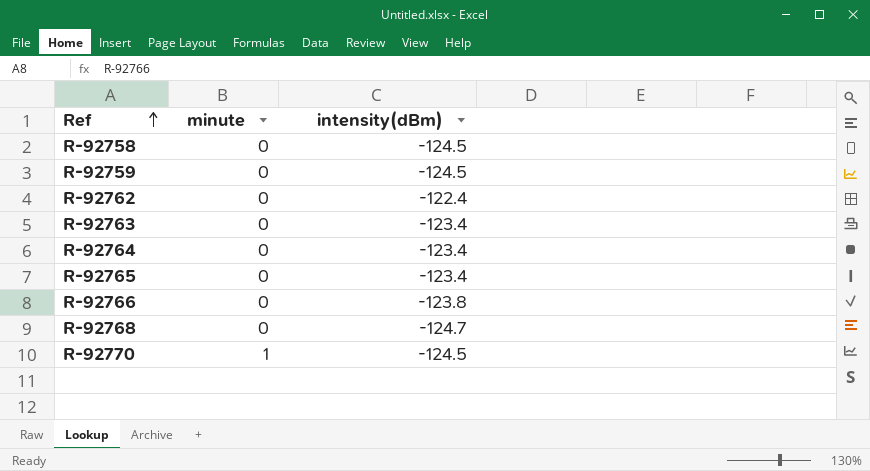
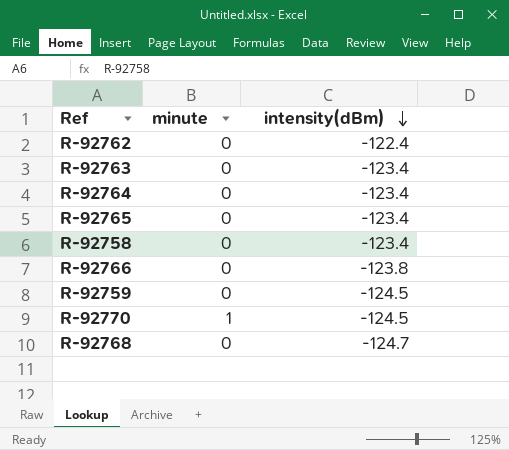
row order: Ref ascending -> intensity(dBm) descending
R-92758 | intensity(dBm): -124.5 -> -123.4

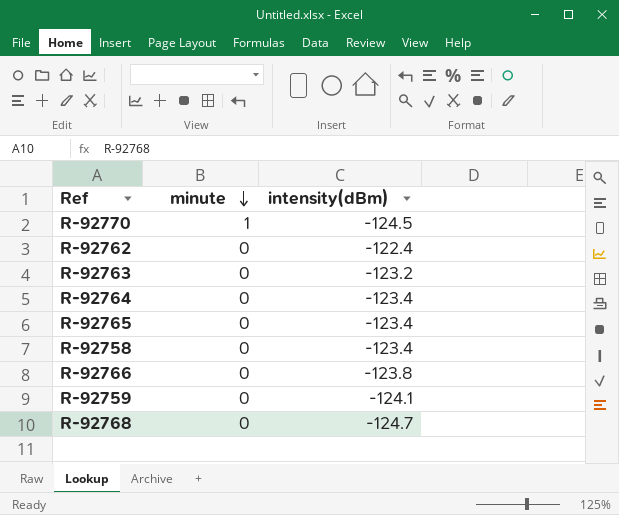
row order: intensity(dBm) descending -> minute descending
R-92763 | intensity(dBm): -123.4 -> -123.2
R-92759 | intensity(dBm): -124.5 -> -124.1

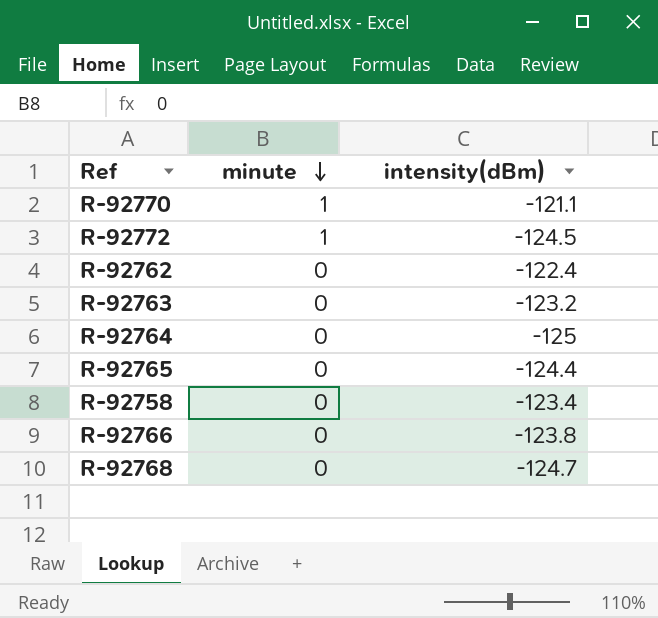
row R-92759: 0 | -124.1 -> none
R-92770 | intensity(dBm): -124.5 -> -121.1
row R-92772: none -> 1 | -124.5
R-92764 | intensity(dBm): -123.4 -> -125
R-92765 | intensity(dBm): -123.4 -> -124.4

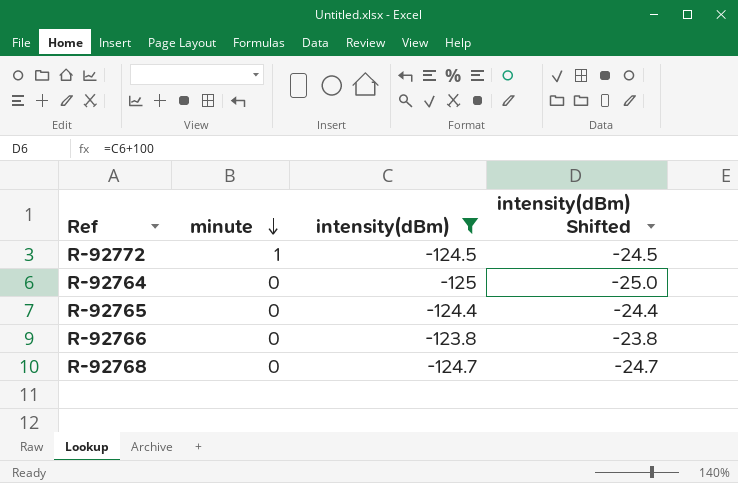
filter: none -> intensity(dBm) <= -123.8
column intensity(dBm) Shifted | formula: none -> [intensity(dBm)] + 100

